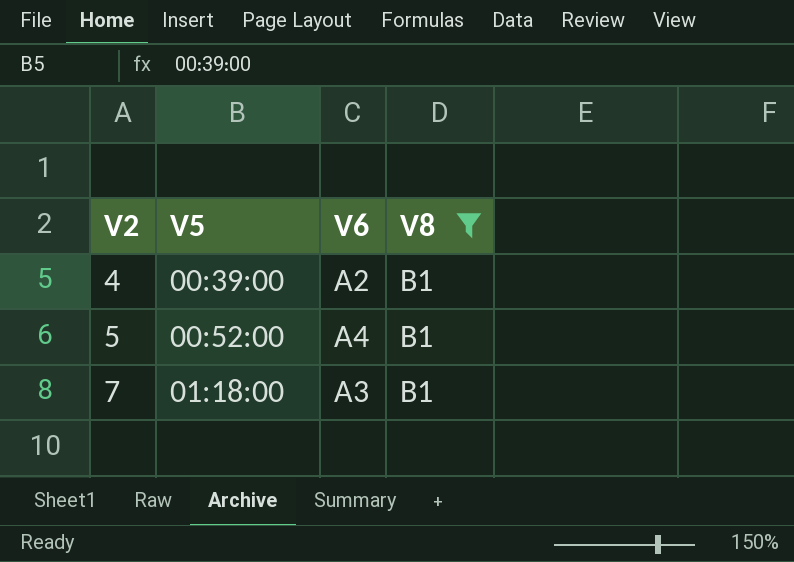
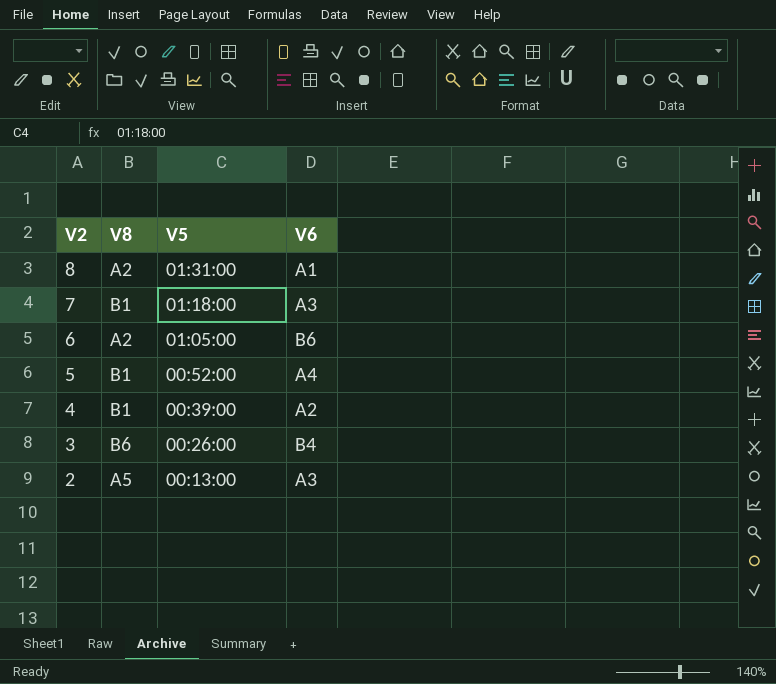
filter: V8 = B1 -> none
row order: V2 ascending -> V2 descending
column V8 | position: 4 -> 2

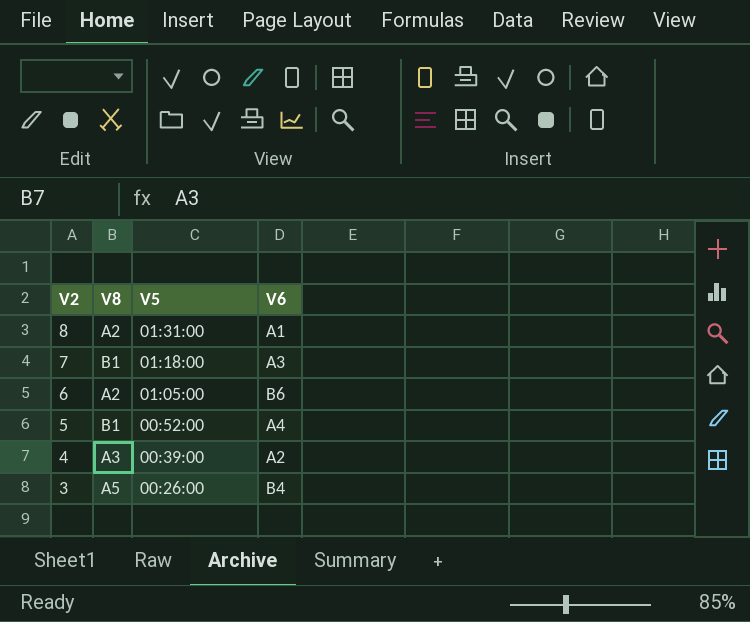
row 2: A5 | 00:13:00 | A3 -> none
4 | V8: B1 -> A3
3 | V8: B6 -> A5

